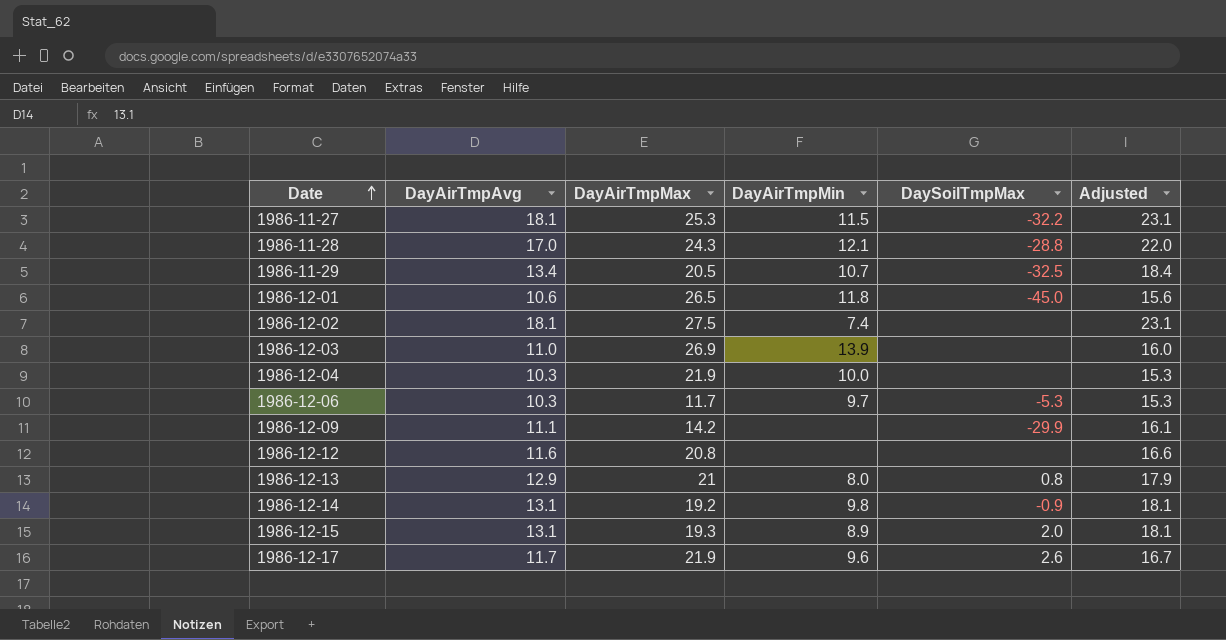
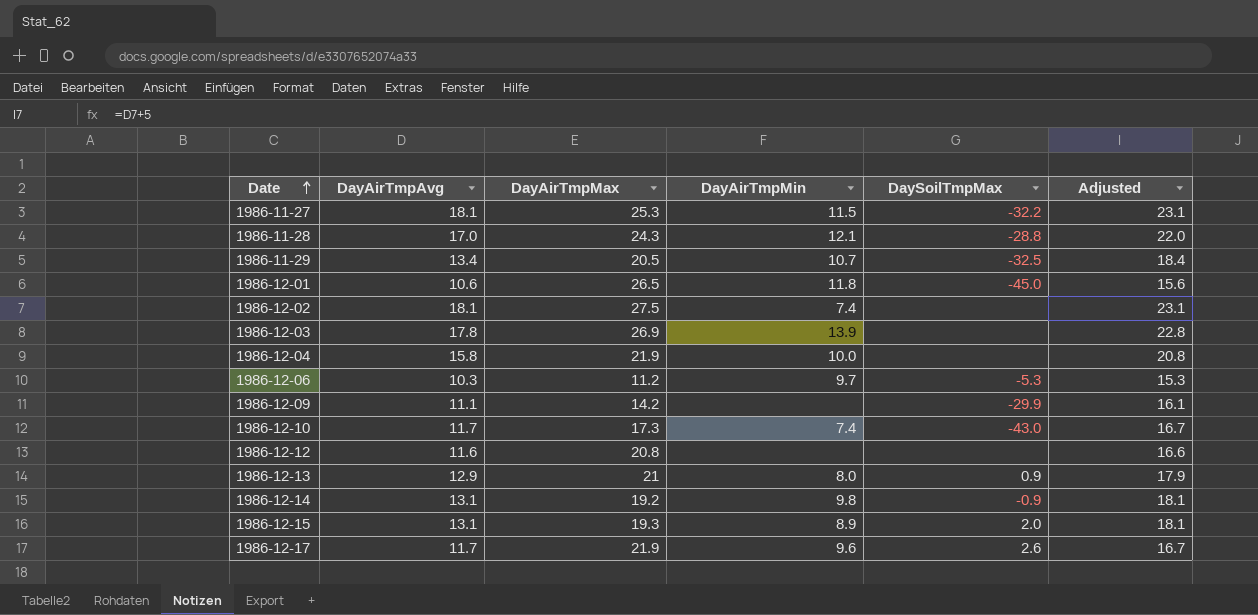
1986-12-03 | DayAirTmpAvg: 11.0 -> 17.8
1986-12-03 | Adjusted: 16.0 -> 22.8
1986-12-04 | DayAirTmpAvg: 10.3 -> 15.8
1986-12-04 | Adjusted: 15.3 -> 20.8
1986-12-06 | DayAirTmpMax: 11.7 -> 11.2
row 1986-12-10: none -> 11.7 | 17.3 | 7.4 | -43.0 | 16.7
1986-12-13 | DaySoilTmpMax: 0.8 -> 0.9

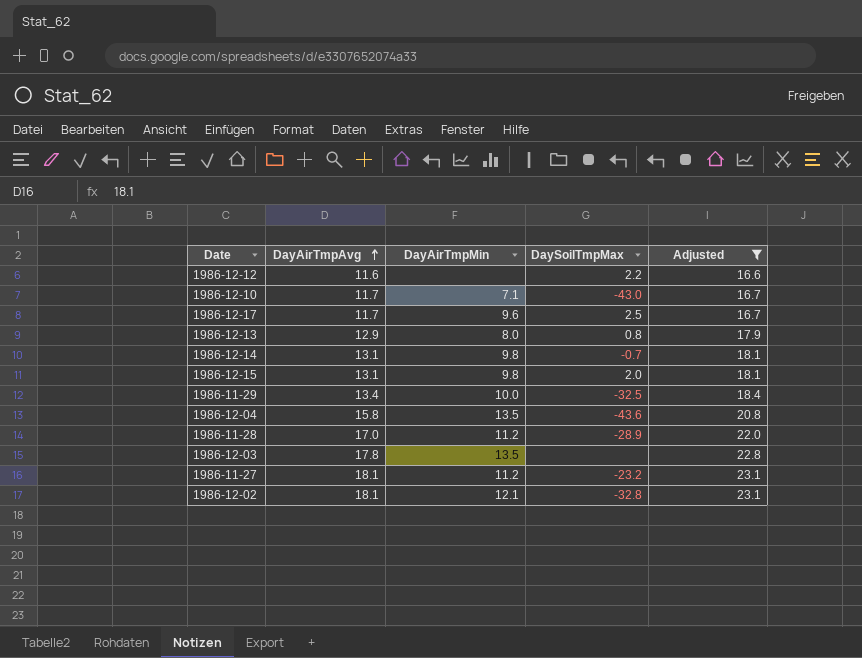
filter: none -> Adjusted >= 16.6
row order: Date ascending -> DayAirTmpAvg ascending
column DayAirTmpMax | position: 3 -> none
1986-12-12 | DaySoilTmpMax: none -> 2.2
1986-12-10 | DayAirTmpMin: 7.4 -> 7.1
1986-12-17 | DaySoilTmpMax: 2.6 -> 2.5
1986-12-13 | DaySoilTmpMax: 0.9 -> 0.8
1986-12-14 | DaySoilTmpMax: -0.9 -> -0.7
1986-12-15 | DayAirTmpMin: 8.9 -> 9.8
1986-11-29 | DayAirTmpMin: 10.7 -> 10.0
1986-12-04 | DayAirTmpMin: 10.0 -> 13.5
1986-12-04 | DaySoilTmpMax: none -> -43.6
1986-11-28 | DayAirTmpMin: 12.1 -> 11.2
1986-11-28 | DaySoilTmpMax: -28.8 -> -28.9
1986-12-03 | DayAirTmpMin: 13.9 -> 13.5
1986-11-27 | DayAirTmpMin: 11.5 -> 11.2
1986-11-27 | DaySoilTmpMax: -32.2 -> -23.2
1986-12-02 | DayAirTmpMin: 7.4 -> 12.1
1986-12-02 | DaySoilTmpMax: none -> -32.8

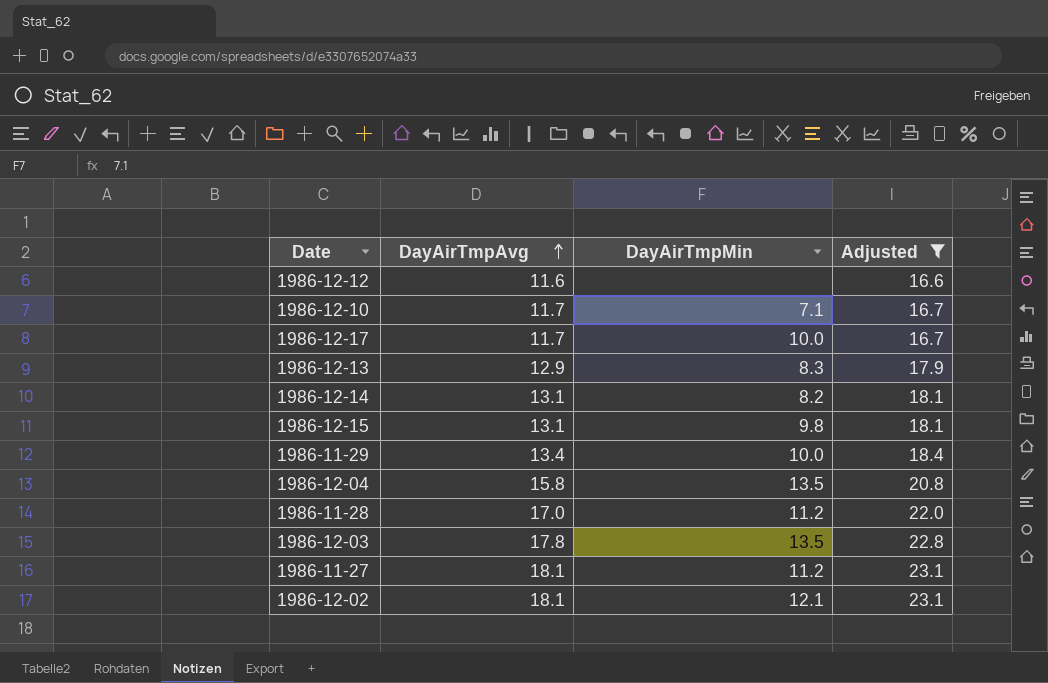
column DaySoilTmpMax | position: 4 -> none
1986-12-17 | DayAirTmpMin: 9.6 -> 10.0
1986-12-13 | DayAirTmpMin: 8.0 -> 8.3
1986-12-14 | DayAirTmpMin: 9.8 -> 8.2

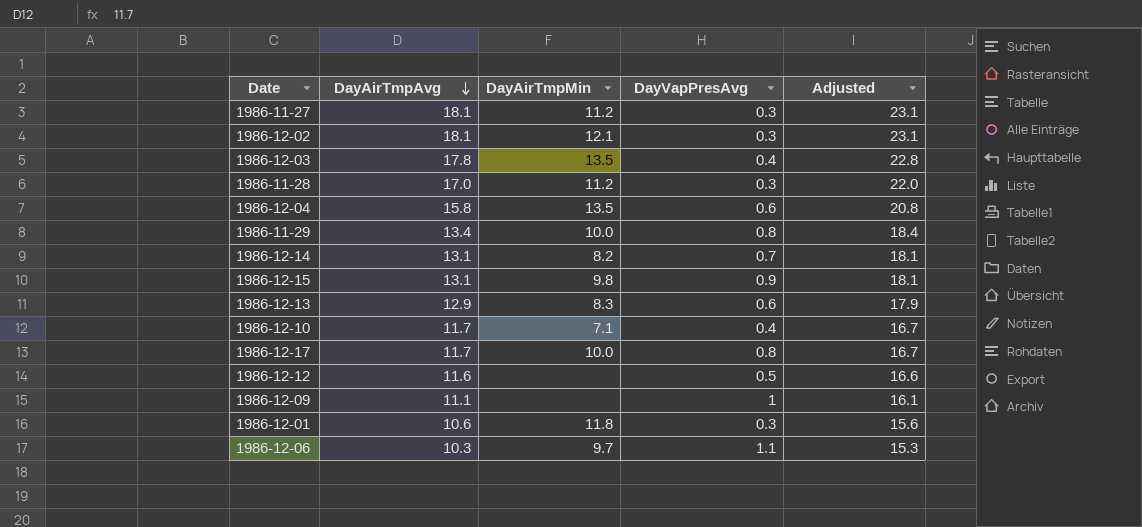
filter: Adjusted >= 16.6 -> none
row order: DayAirTmpAvg ascending -> DayAirTmpAvg descending
column DayVapPresAvg | position: none -> 4

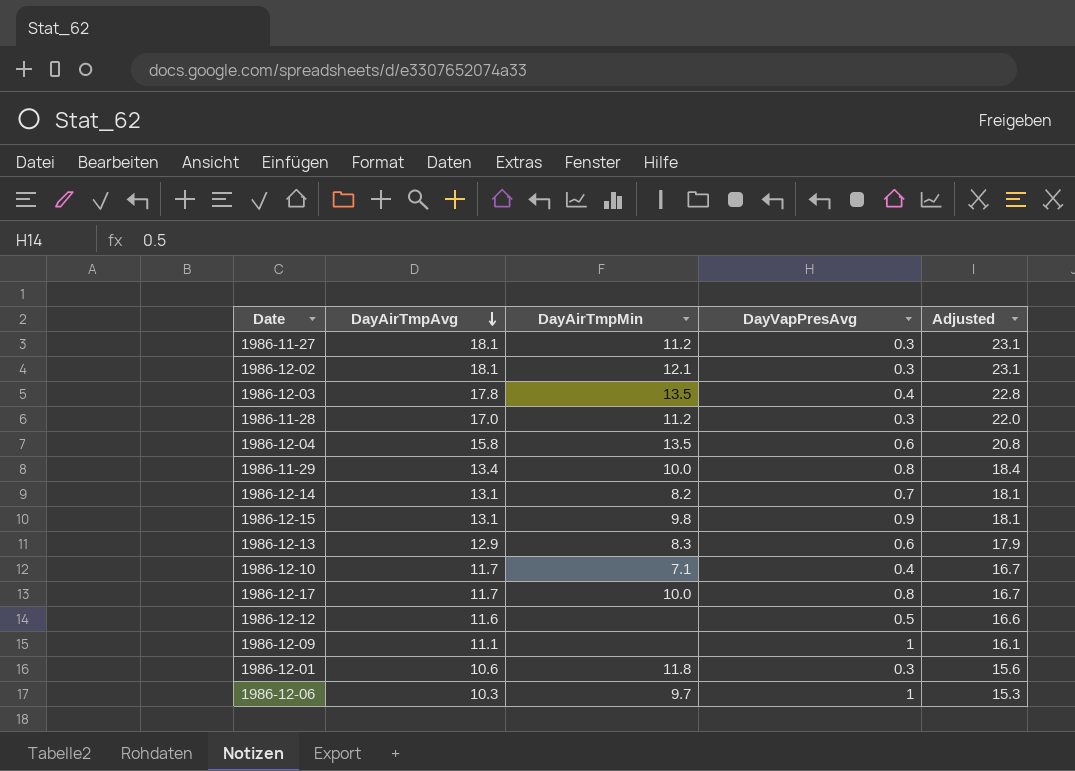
1986-12-06 | DayVapPresAvg: 1.1 -> 1

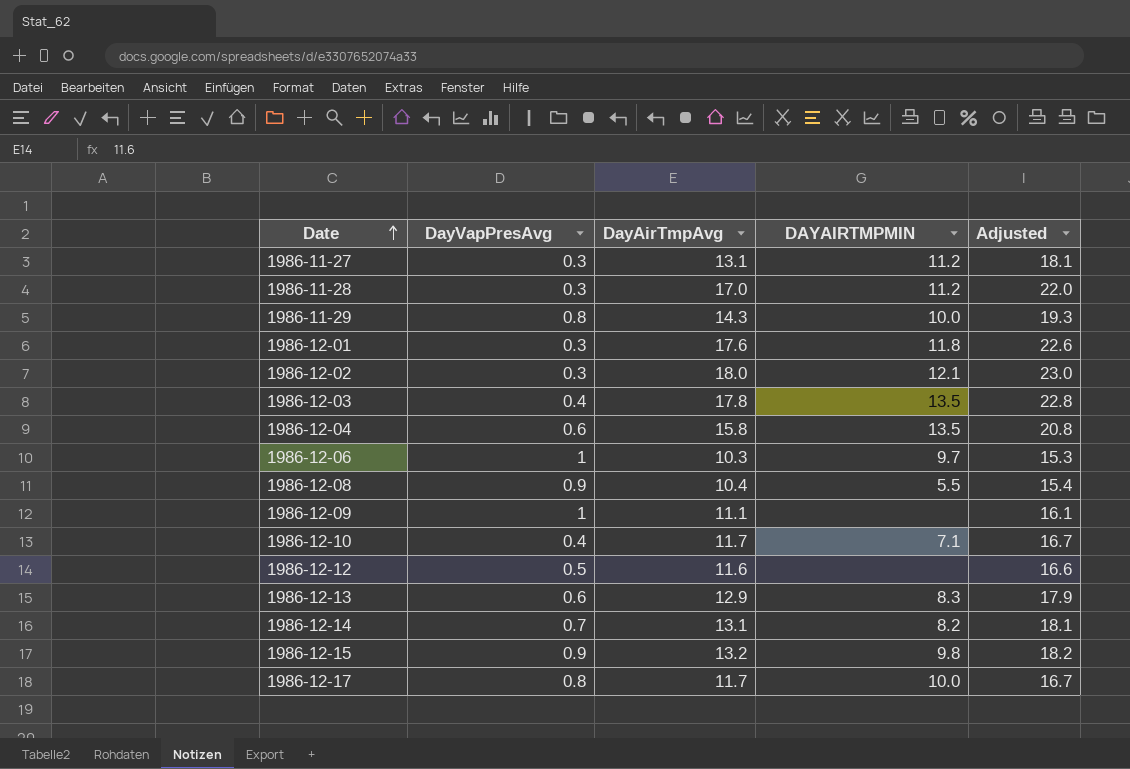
row order: DayAirTmpAvg descending -> Date ascending
column DayVapPresAvg | position: 4 -> 2
column name: DayAirTmpMin -> DAYAIRTMPMIN
1986-11-27 | DayAirTmpAvg: 18.1 -> 13.1
1986-11-27 | Adjusted: 23.1 -> 18.1
1986-11-29 | DayAirTmpAvg: 13.4 -> 14.3
1986-11-29 | Adjusted: 18.4 -> 19.3
1986-12-01 | DayAirTmpAvg: 10.6 -> 17.6
1986-12-01 | Adjusted: 15.6 -> 22.6
1986-12-02 | DayAirTmpAvg: 18.1 -> 18.0
1986-12-02 | Adjusted: 23.1 -> 23.0
row 1986-12-08: none -> 0.9 | 10.4 | 5.5 | 15.4
1986-12-15 | DayAirTmpAvg: 13.1 -> 13.2
1986-12-15 | Adjusted: 18.1 -> 18.2

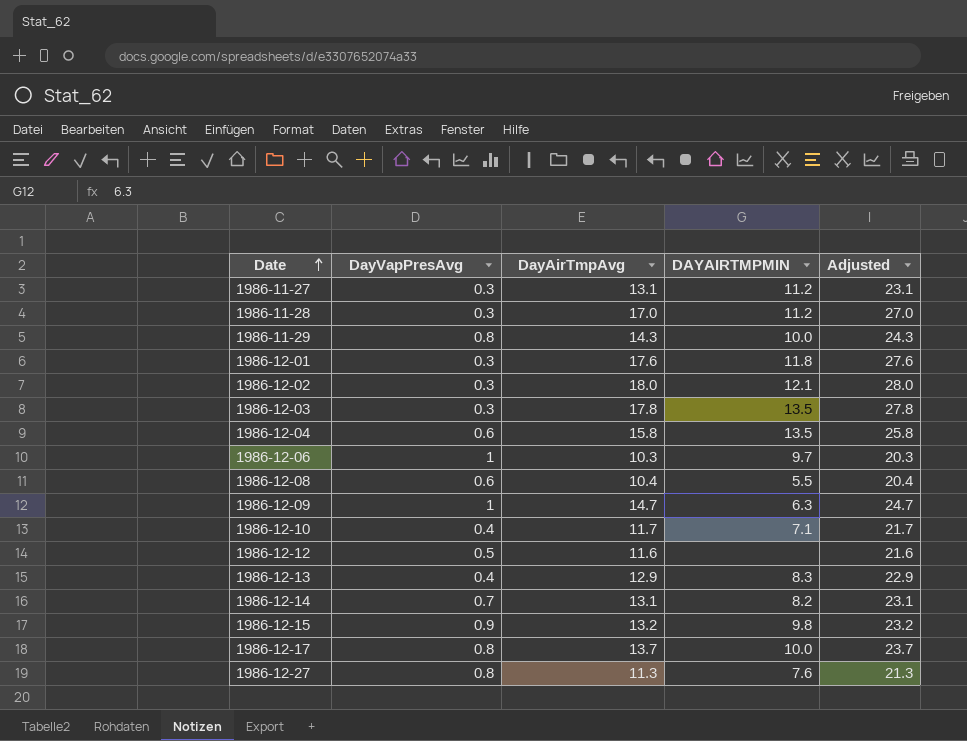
column Adjusted | formula: [DayAirTmpAvg] + 5 -> [DayAirTmpAvg] + 10
1986-12-03 | DayVapPresAvg: 0.4 -> 0.3
1986-12-08 | DayVapPresAvg: 0.9 -> 0.6
1986-12-09 | DayAirTmpAvg: 11.1 -> 14.7
1986-12-09 | DAYAIRTMPMIN: none -> 6.3
1986-12-13 | DayVapPresAvg: 0.6 -> 0.4
1986-12-17 | DayAirTmpAvg: 11.7 -> 13.7
row 1986-12-27: none -> 0.8 | 11.3 | 7.6 | 21.3

